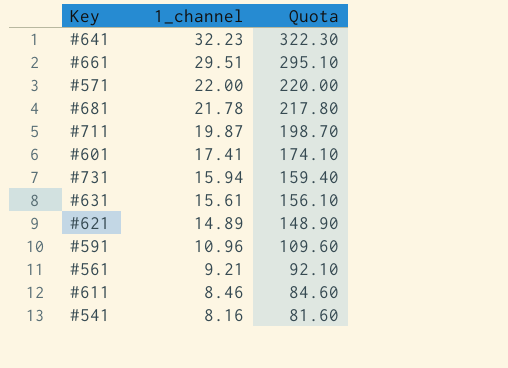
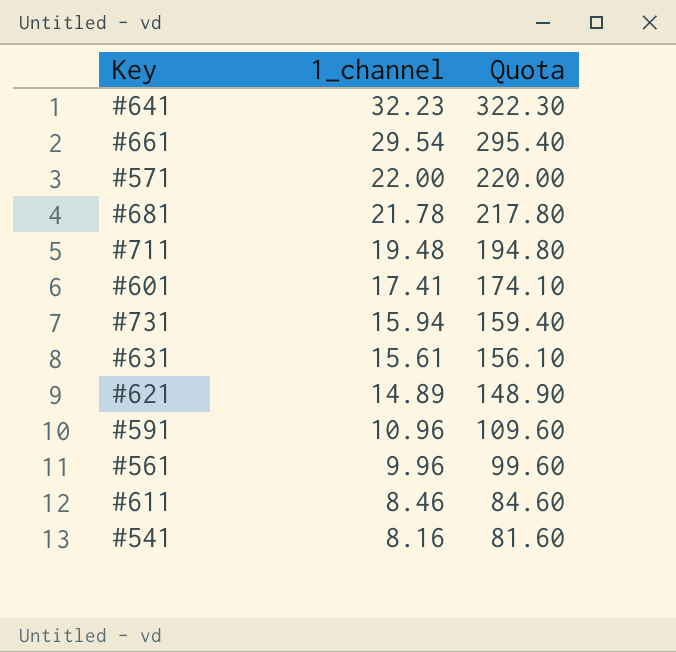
#661 | 1_channel: 29.51 -> 29.54
#661 | Quota: 295.10 -> 295.40
#711 | 1_channel: 19.87 -> 19.48
#711 | Quota: 198.70 -> 194.80
#561 | 1_channel: 9.21 -> 9.96
#561 | Quota: 92.10 -> 99.60

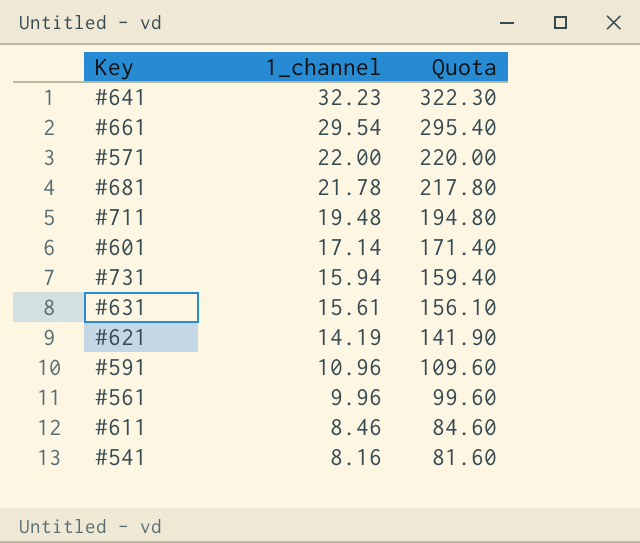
#601 | 1_channel: 17.41 -> 17.14
#601 | Quota: 174.10 -> 171.40
#621 | 1_channel: 14.89 -> 14.19
#621 | Quota: 148.90 -> 141.90

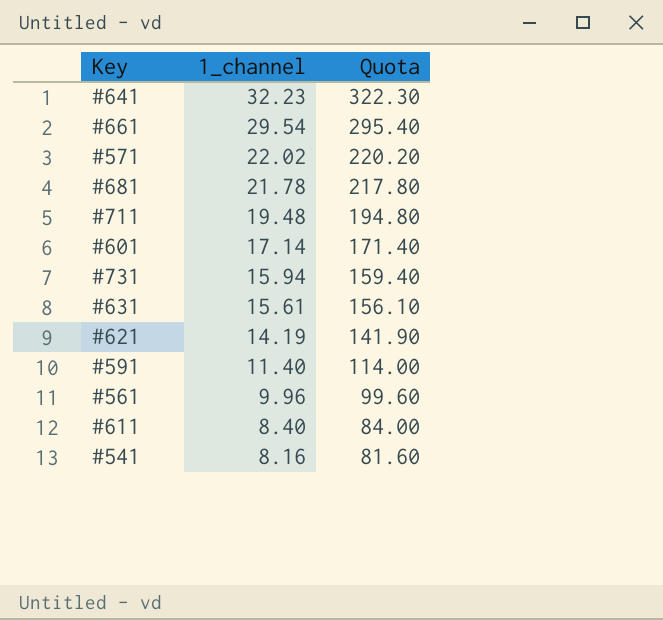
#571 | 1_channel: 22.00 -> 22.02
#571 | Quota: 220.00 -> 220.20
#591 | 1_channel: 10.96 -> 11.40
#591 | Quota: 109.60 -> 114.00
#611 | 1_channel: 8.46 -> 8.40
#611 | Quota: 84.60 -> 84.00

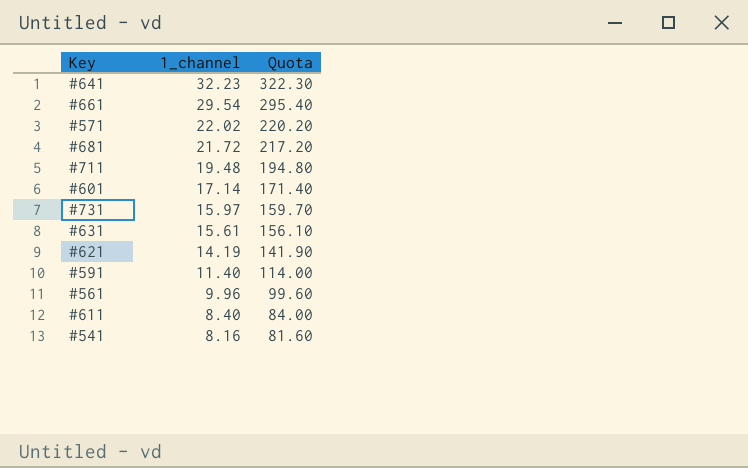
#681 | 1_channel: 21.78 -> 21.72
#681 | Quota: 217.80 -> 217.20
#731 | 1_channel: 15.94 -> 15.97
#731 | Quota: 159.40 -> 159.70

